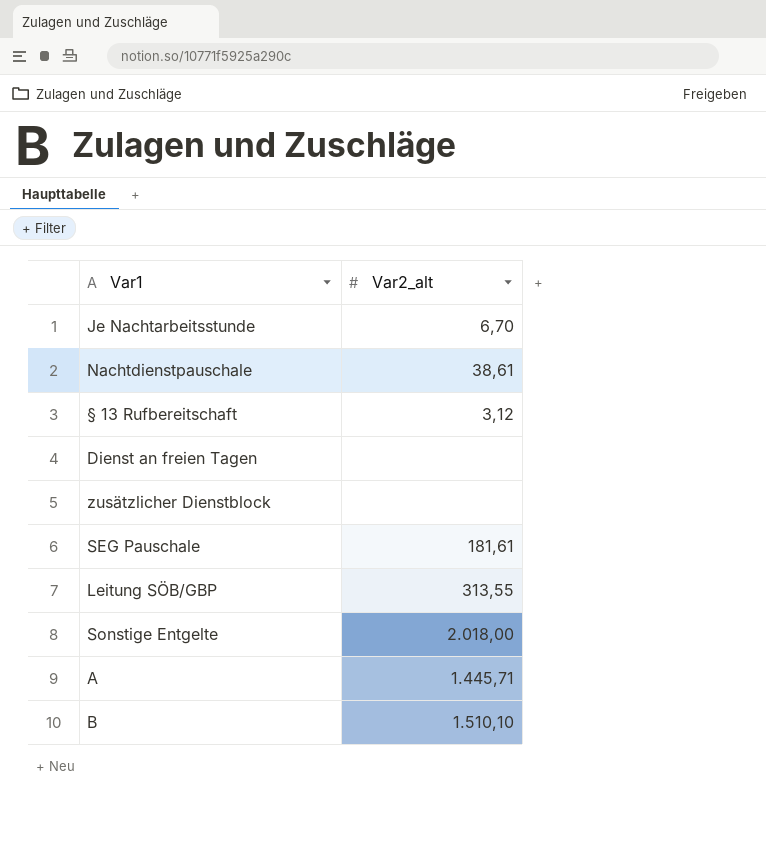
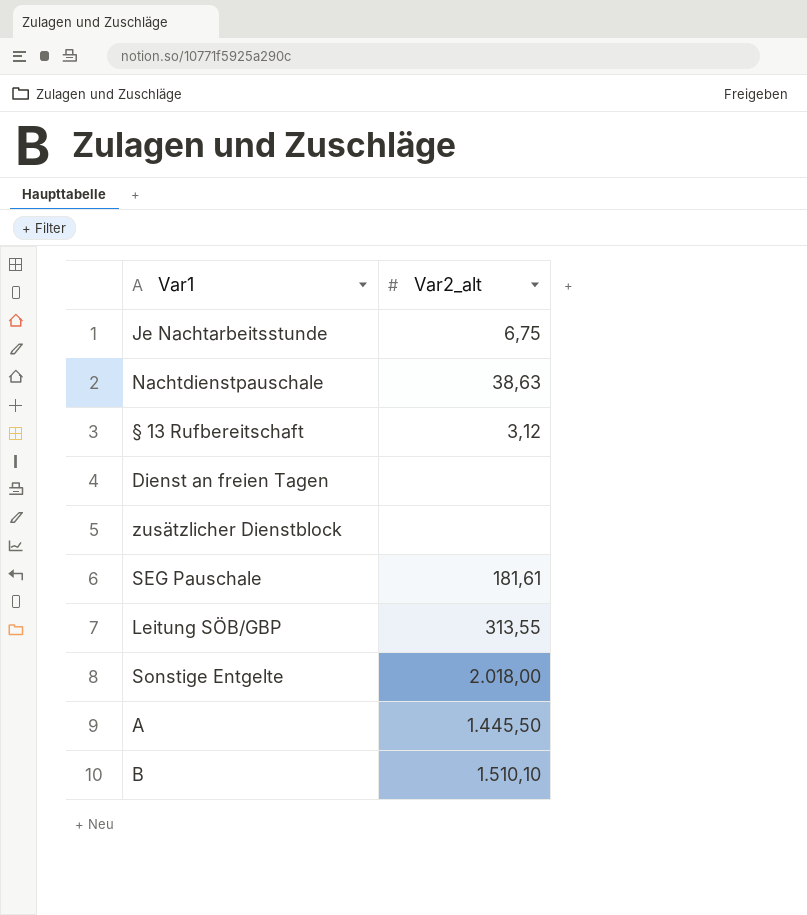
Je Nachtarbeitsstunde | Var2_alt: 6,70 -> 6,75
Nachtdienstpauschale | Var2_alt: 38,61 -> 38,63
A | Var2_alt: 1.445,71 -> 1.445,50

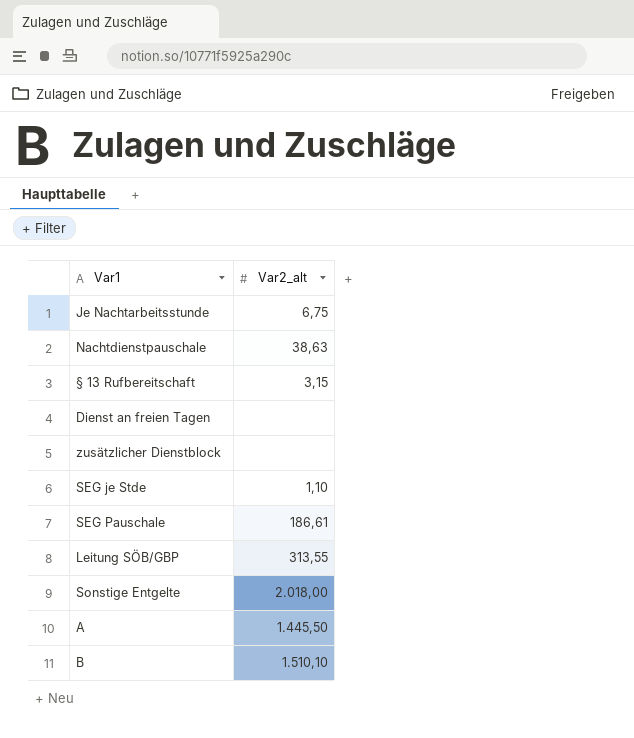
§ 13 Rufbereitschaft | Var2_alt: 3,12 -> 3,15
row SEG je Stde: none -> 1,10
SEG Pauschale | Var2_alt: 181,61 -> 186,61

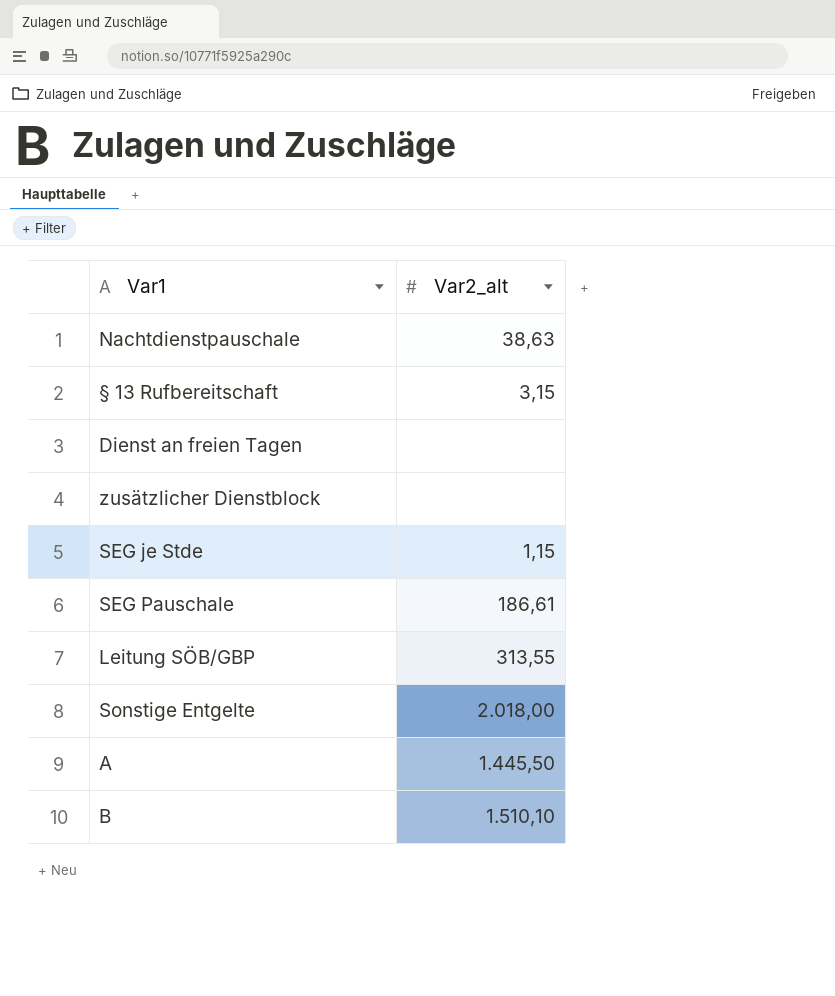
row Je Nachtarbeitsstunde: 6,75 -> none
SEG je Stde | Var2_alt: 1,10 -> 1,15

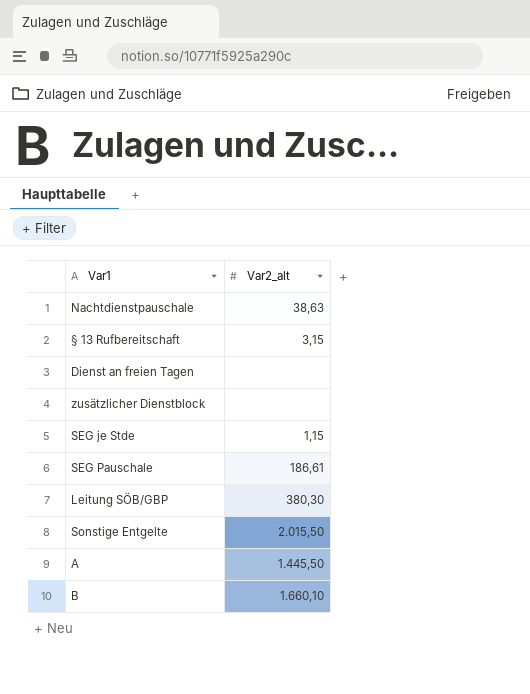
Leitung SÖB/GBP | Var2_alt: 313,55 -> 380,30
Sonstige Entgelte | Var2_alt: 2.018,00 -> 2.015,50
B | Var2_alt: 1.510,10 -> 1.660,10

